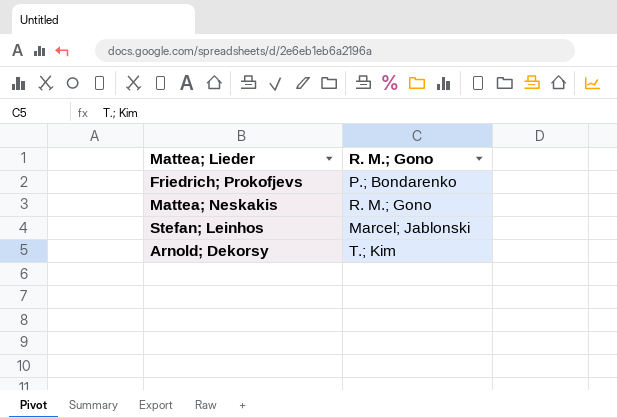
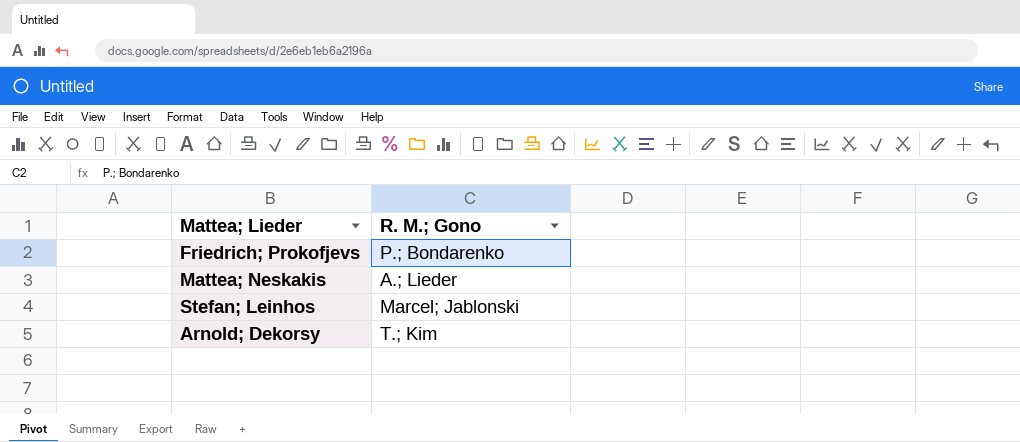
Mattea; Neskakis | R. M.; Gono: R. M.; Gono -> A.; Lieder

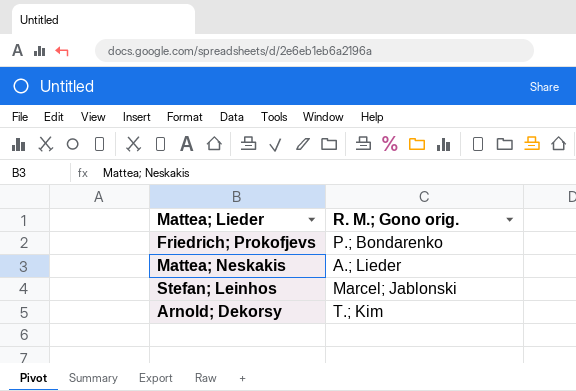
column name: R. M.; Gono -> R. M.; Gono orig.

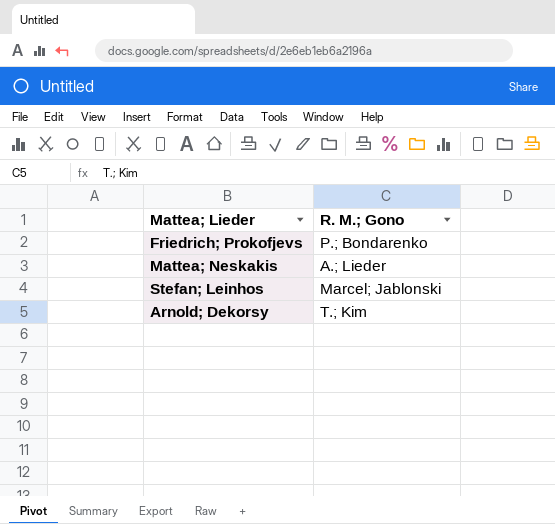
column name: R. M.; Gono orig. -> R. M.; Gono

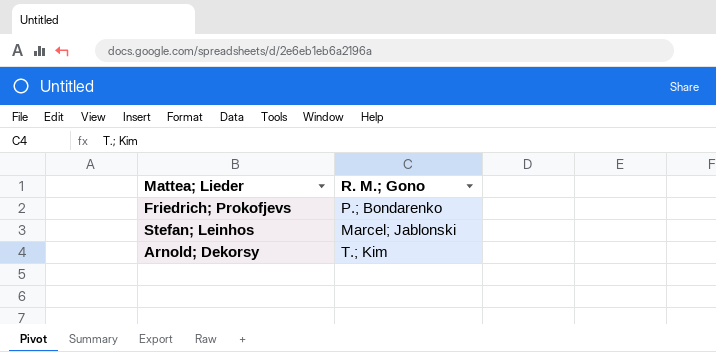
row Mattea; Neskakis: A.; Lieder -> none

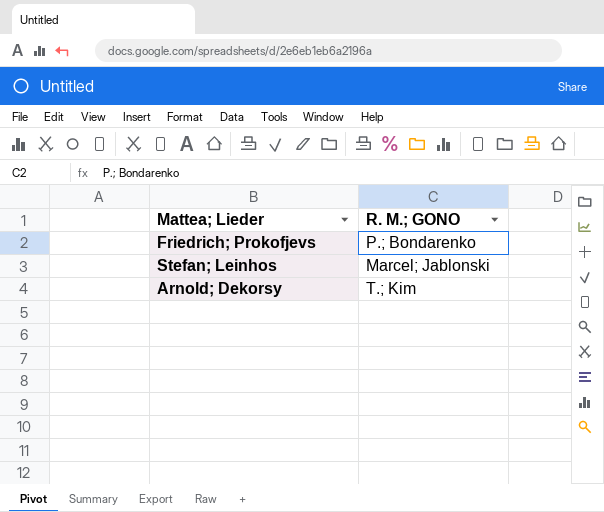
column name: R. M.; Gono -> R. M.; GONO

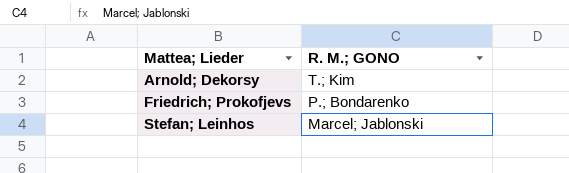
row order: none -> Mattea; Lieder ascending

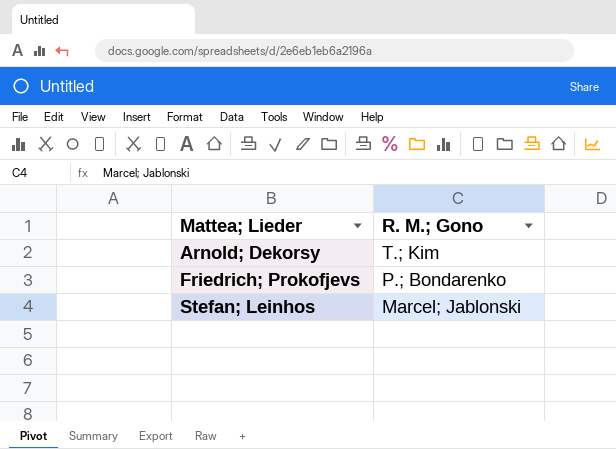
column name: R. M.; GONO -> R. M.; Gono

